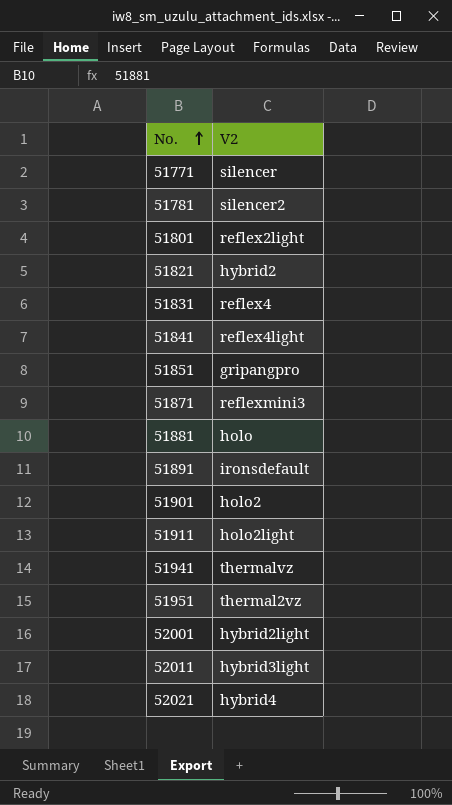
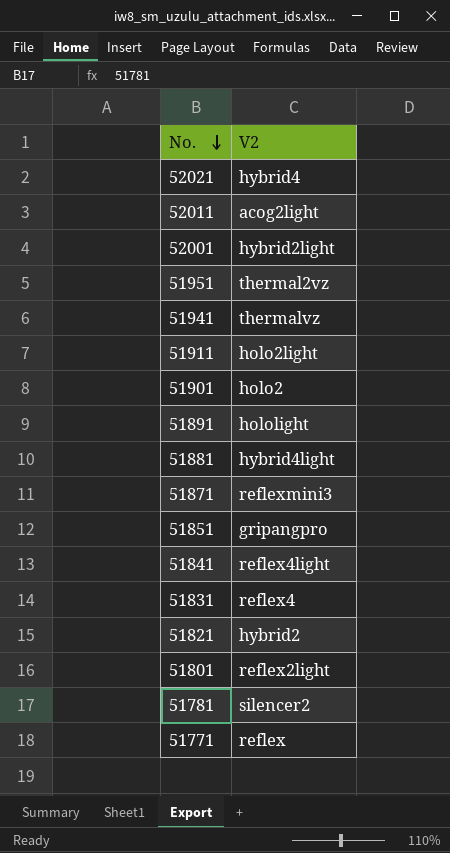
row order: No. ascending -> No. descending
52011 | V2: hybrid3light -> acog2light
51891 | V2: ironsdefault -> hololight
51881 | V2: holo -> hybrid4light
51771 | V2: silencer -> reflex

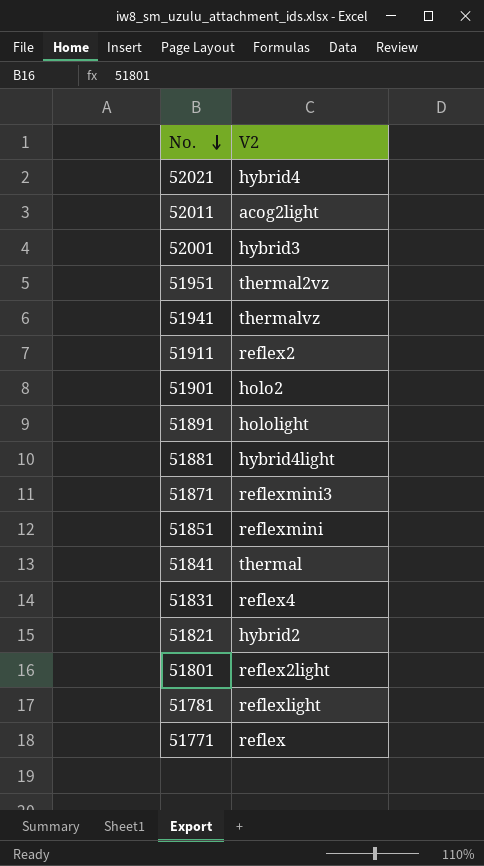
52001 | V2: hybrid2light -> hybrid3
51911 | V2: holo2light -> reflex2
51851 | V2: gripangpro -> reflexmini
51841 | V2: reflex4light -> thermal
51781 | V2: silencer2 -> reflexlight

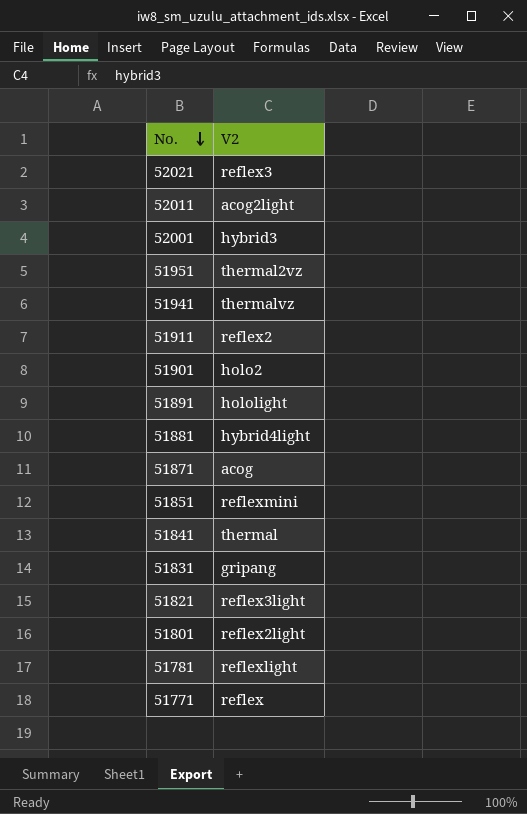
52021 | V2: hybrid4 -> reflex3
51871 | V2: reflexmini3 -> acog
51831 | V2: reflex4 -> gripang
51821 | V2: hybrid2 -> reflex3light

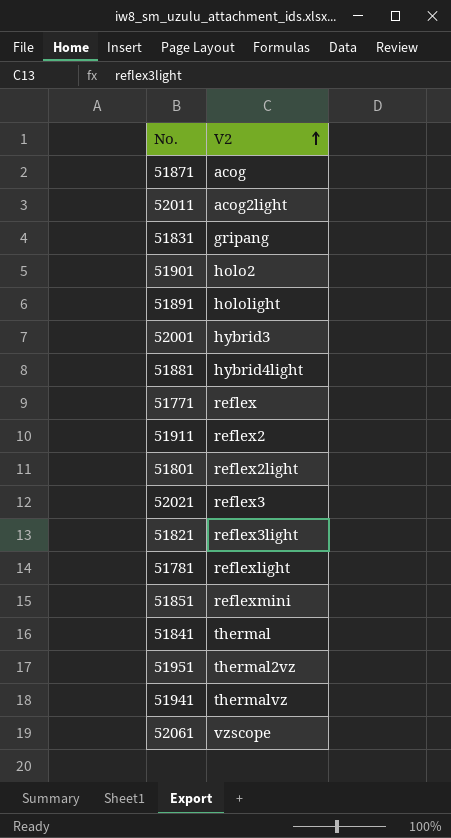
row order: No. descending -> V2 ascending
row 52061: none -> vzscope

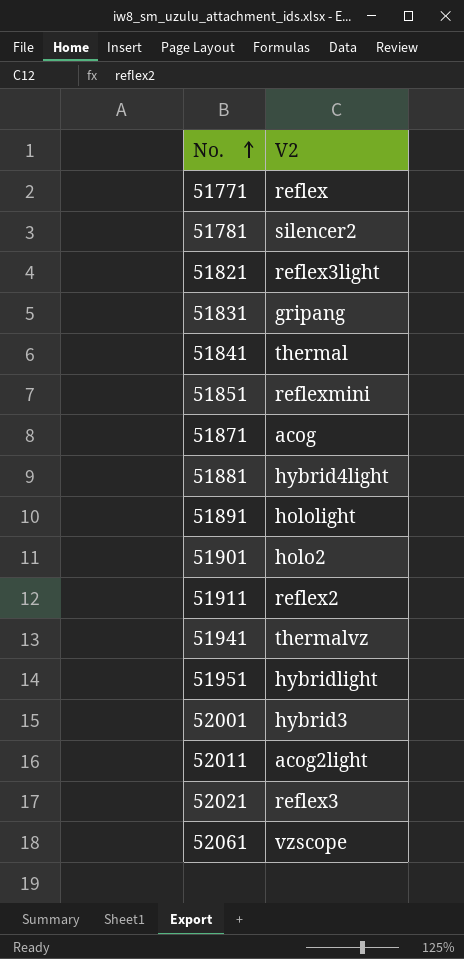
row order: V2 ascending -> No. ascending
row 51801: reflex2light -> none
51781 | V2: reflexlight -> silencer2
51951 | V2: thermal2vz -> hybridlight

